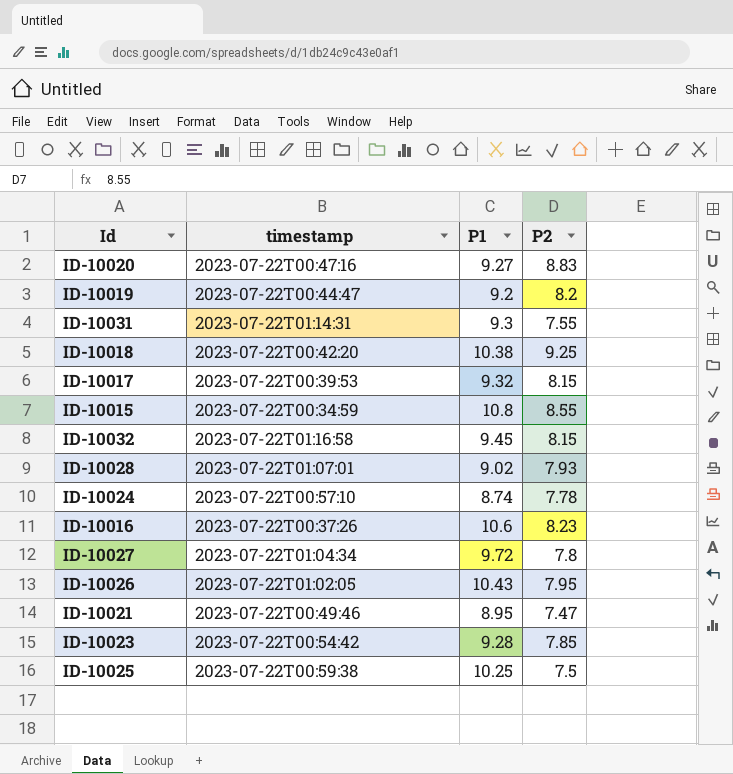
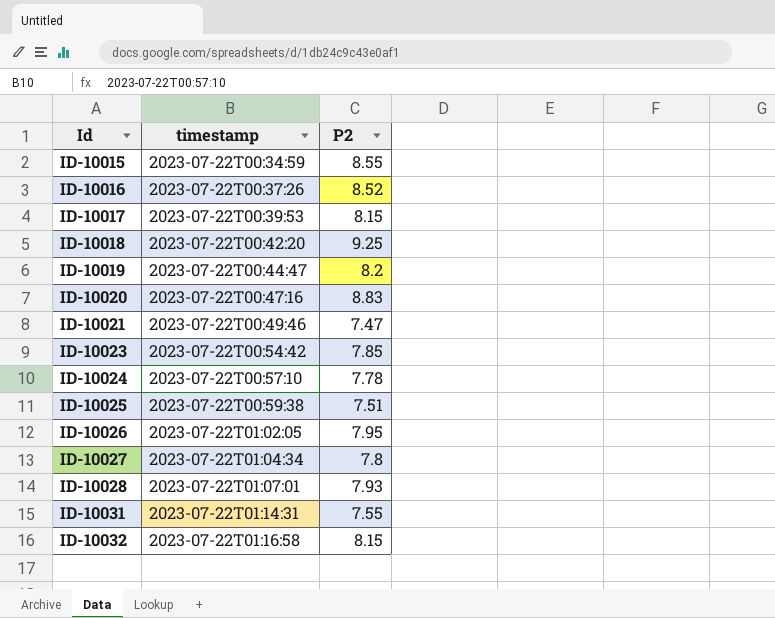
row order: none -> Id ascending
column P1 | position: 3 -> none
ID-10016 | P2: 8.23 -> 8.52
ID-10025 | P2: 7.5 -> 7.51

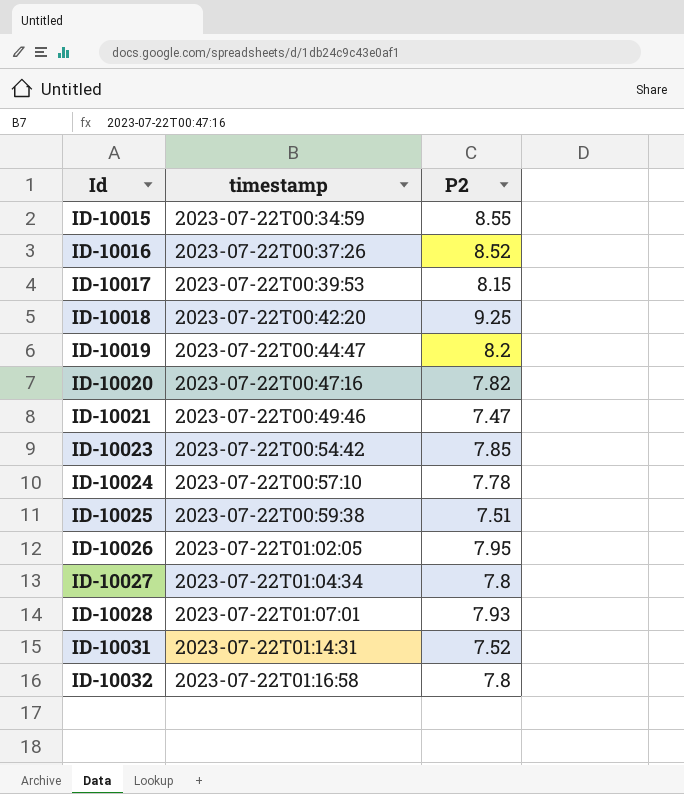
ID-10020 | P2: 8.83 -> 7.82
ID-10031 | P2: 7.55 -> 7.52
ID-10032 | P2: 8.15 -> 7.8

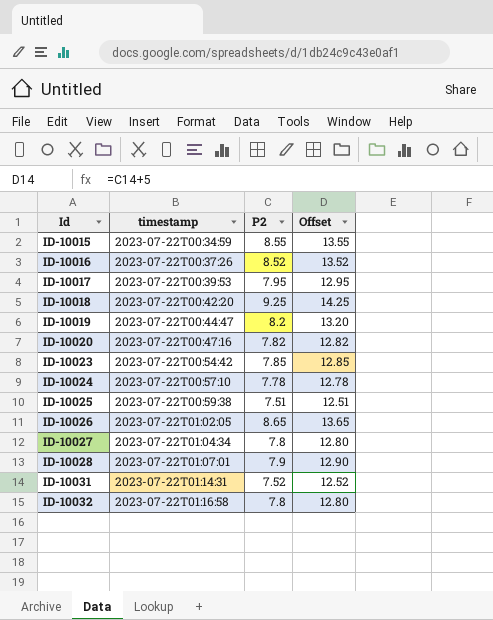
column Offset | formula: none -> [P2] + 5
row ID-10021: 2023-07-22T00:49:46 | 7.47 -> none
ID-10017 | P2: 8.15 -> 7.95
ID-10026 | P2: 7.95 -> 8.65
ID-10028 | P2: 7.93 -> 7.9

